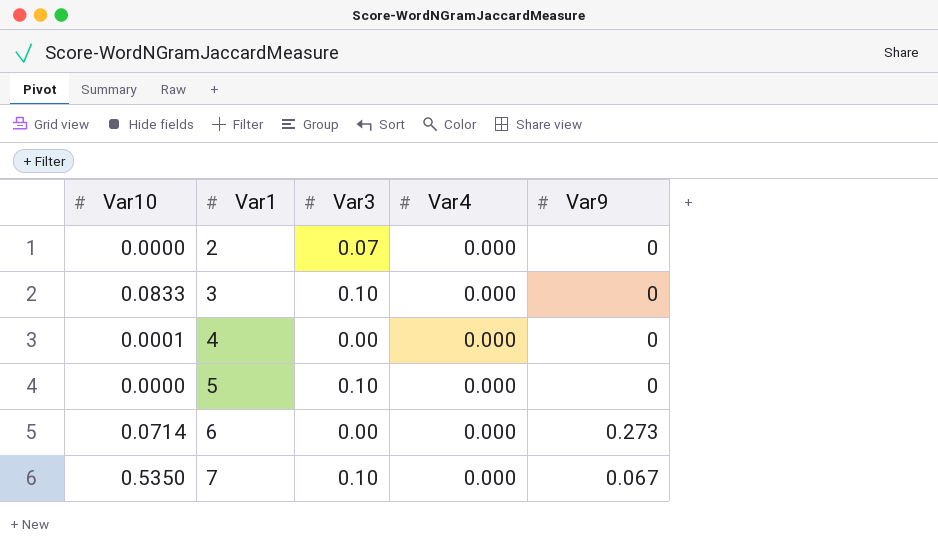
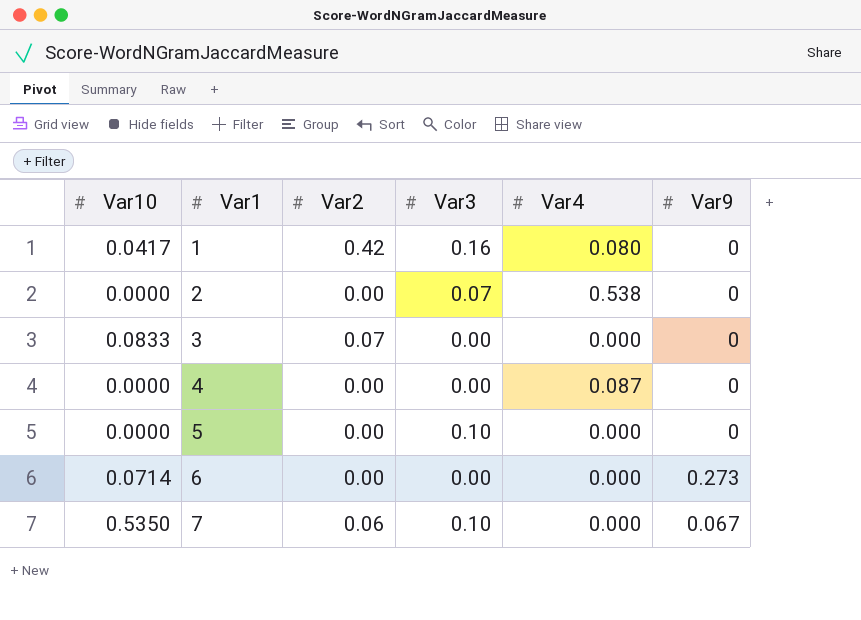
column Var2 | position: none -> 3
row 1: none -> 0.0417 | 0.42 | 0.16 | 0.080 | 0
2 | Var4: 0.000 -> 0.538
3 | Var3: 0.10 -> 0.00
4 | Var10: 0.0001 -> 0.0000
4 | Var4: 0.000 -> 0.087

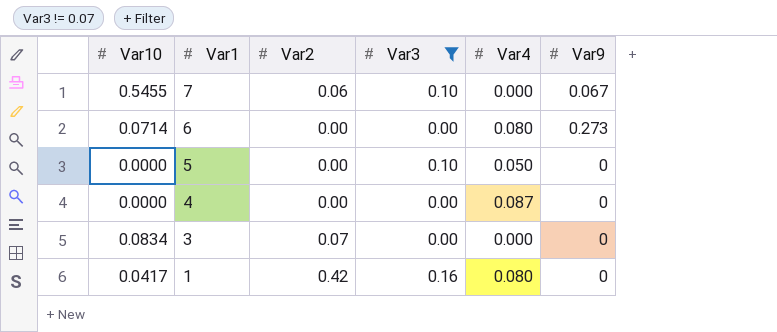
filter: none -> Var3 != 0.07
row order: Var1 ascending -> Var1 descending
7 | Var10: 0.5350 -> 0.5455
6 | Var4: 0.000 -> 0.080
5 | Var4: 0.000 -> 0.050
3 | Var10: 0.0833 -> 0.0834

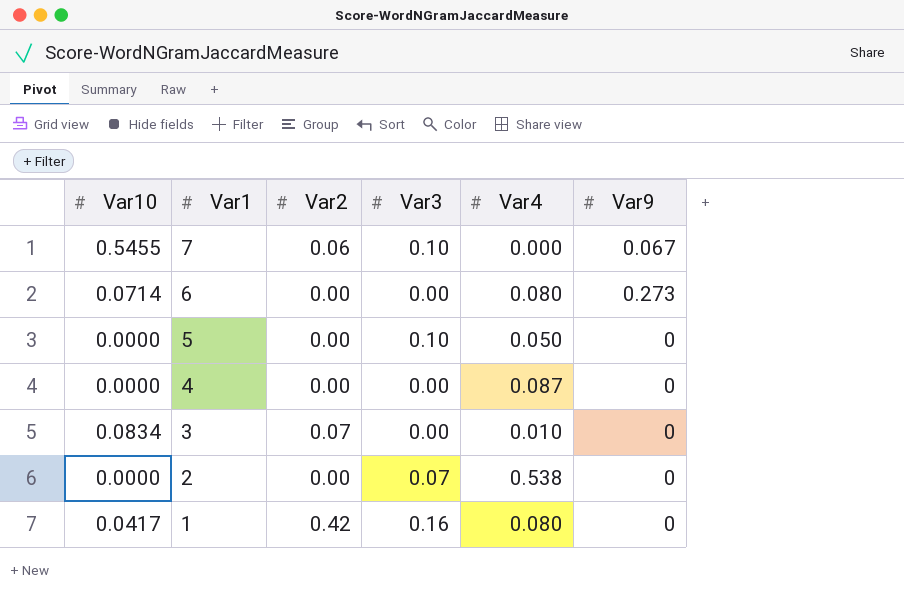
filter: Var3 != 0.07 -> none
3 | Var4: 0.000 -> 0.010

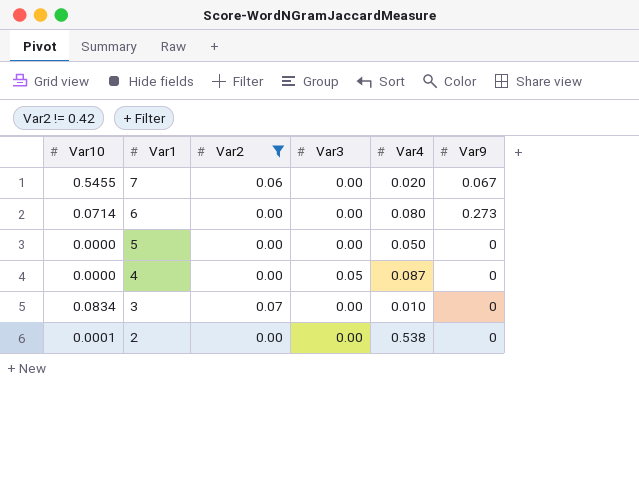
filter: none -> Var2 != 0.42
7 | Var3: 0.10 -> 0.00
7 | Var4: 0.000 -> 0.020
5 | Var3: 0.10 -> 0.00
4 | Var3: 0.00 -> 0.05
2 | Var10: 0.0000 -> 0.0001
2 | Var3: 0.07 -> 0.00

